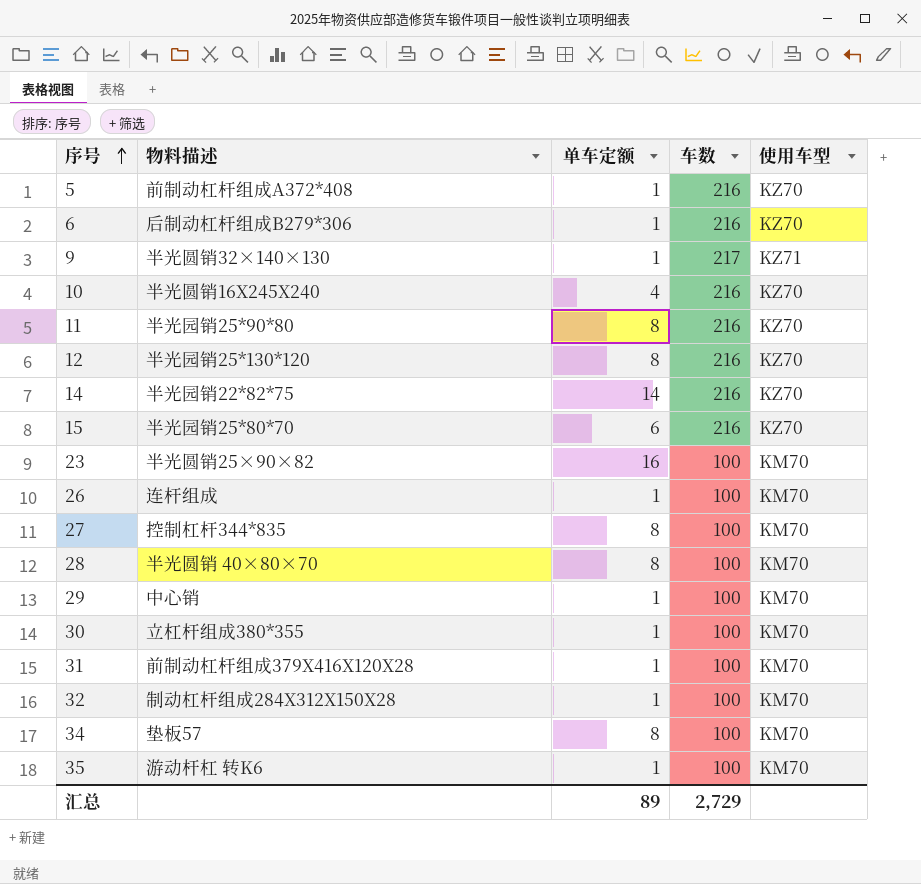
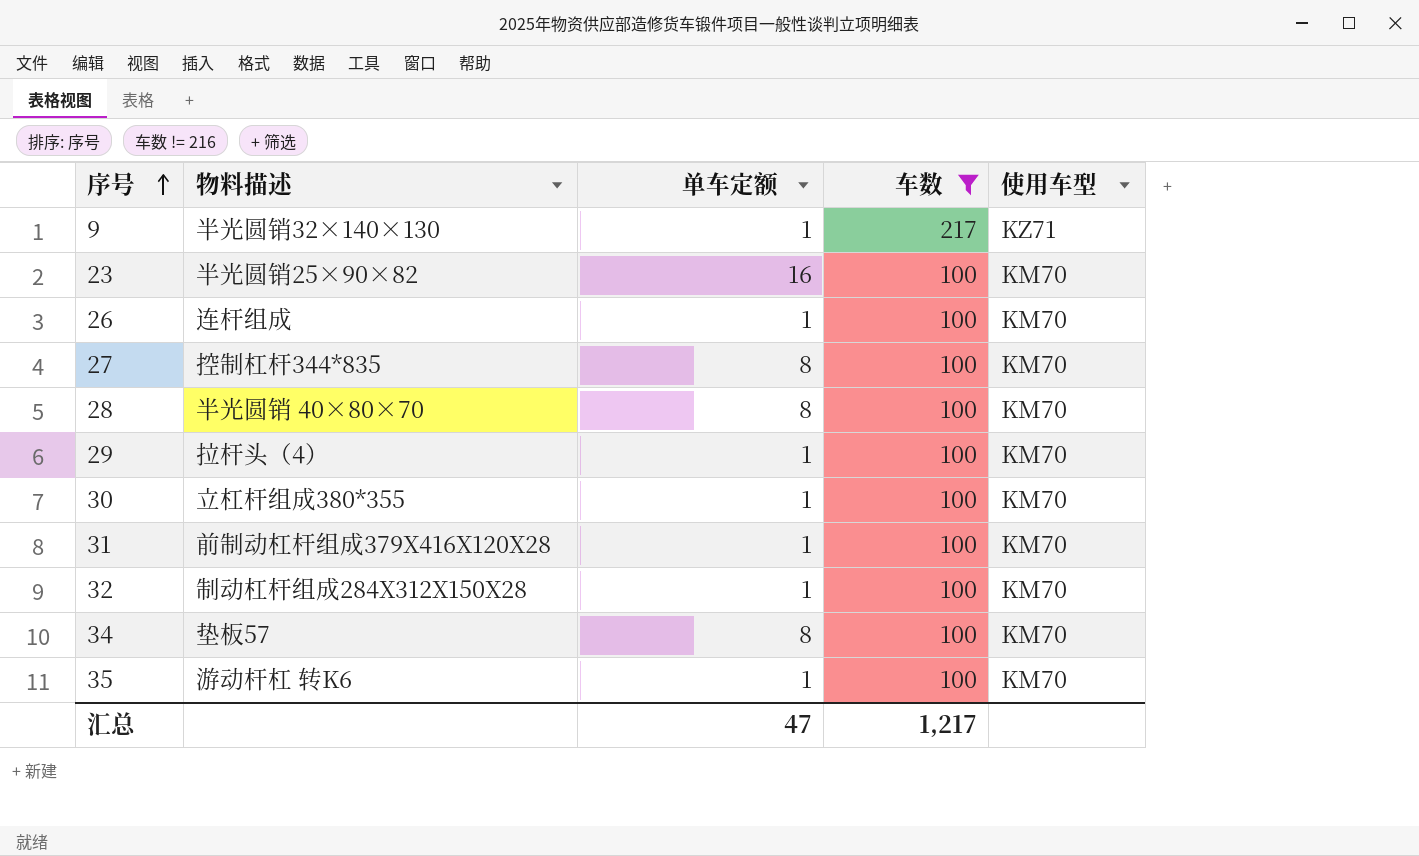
filter: none -> 车数 != 216
29 | 物料描述: 中心销 -> 拉杆头（4）
汇总 | 单车定额: 89 -> 47
汇总 | 车数: 2,729 -> 1,217

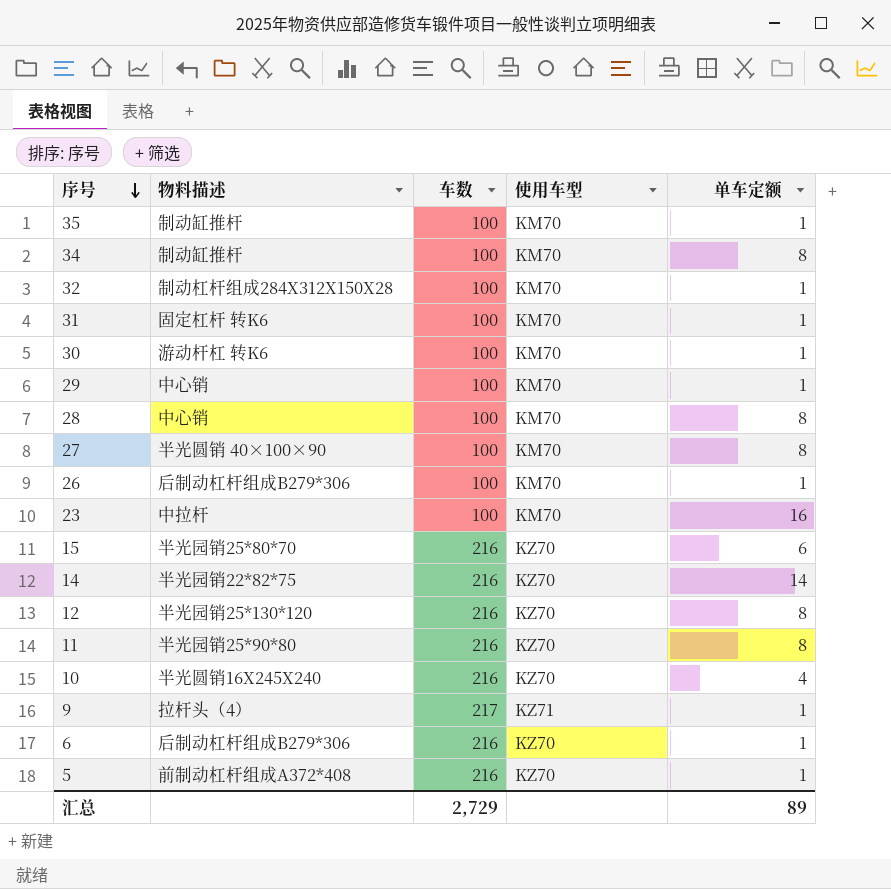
filter: 车数 != 216 -> none
row order: 序号 ascending -> 序号 descending
column 单车定额 | position: 3 -> 5
35 | 物料描述: 游动杆杠 转K6 -> 制动缸推杆
34 | 物料描述: 垫板57 -> 制动缸推杆
31 | 物料描述: 前制动杠杆组成379X416X120X28 -> 固定杠杆 转K6
30 | 物料描述: 立杠杆组成380*355 -> 游动杆杠 转K6
29 | 物料描述: 拉杆头（4） -> 中心销
28 | 物料描述: 半光圆销 40×80×70 -> 中心销
27 | 物料描述: 控制杠杆344*835 -> 半光圆销 40×100×90
26 | 物料描述: 连杆组成 -> 后制动杠杆组成B279*306
23 | 物料描述: 半光圆销25×90×82 -> 中拉杆
9 | 物料描述: 半光圆销32×140×130 -> 拉杆头（4）
汇总 | 车数: 1,217 -> 2,729
汇总 | 单车定额: 47 -> 89

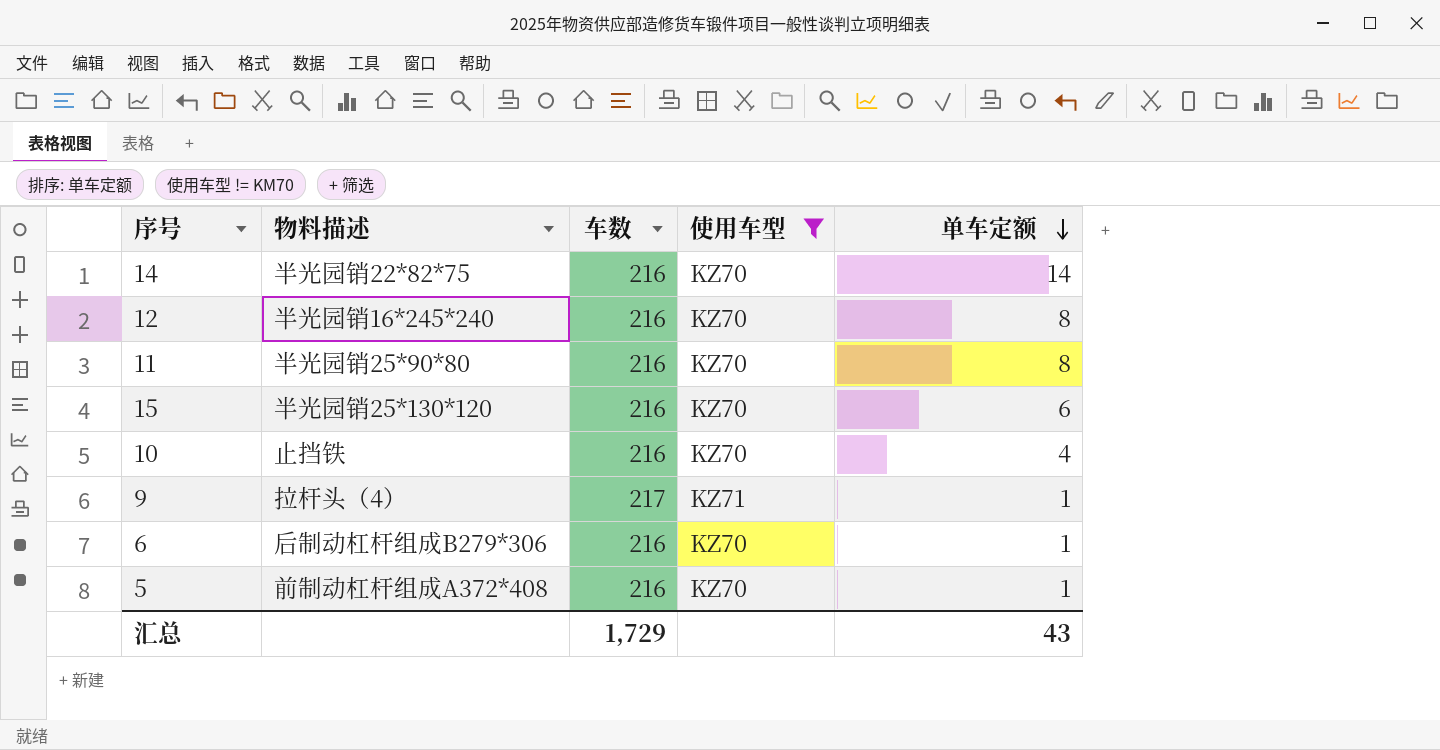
filter: none -> 使用车型 != KM70
row order: 序号 descending -> 单车定额 descending
12 | 物料描述: 半光园销25*130*120 -> 半光园销16*245*240
15 | 物料描述: 半光园销25*80*70 -> 半光园销25*130*120
10 | 物料描述: 半光圆销16X245X240 -> 止挡铁
汇总 | 车数: 2,729 -> 1,729
汇总 | 单车定额: 89 -> 43

